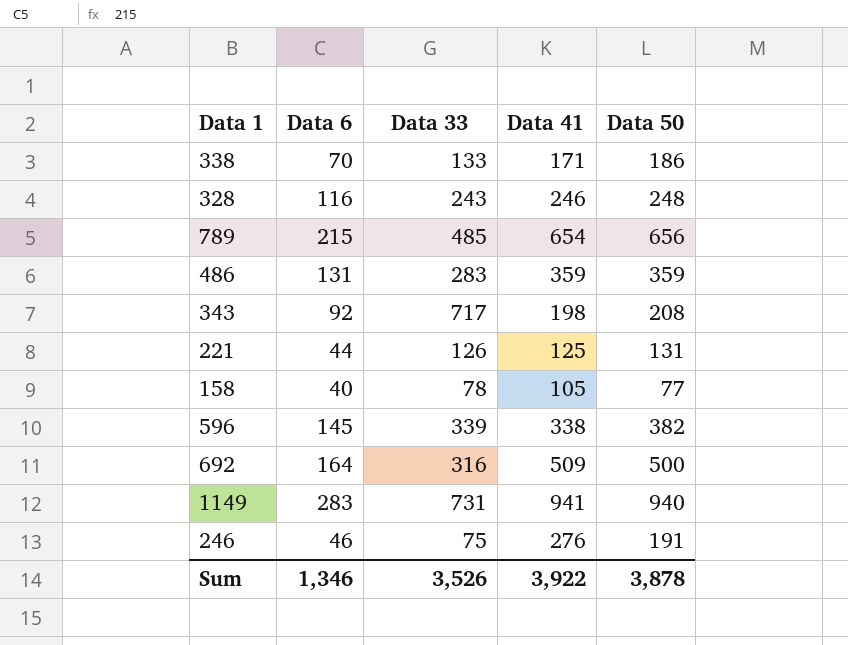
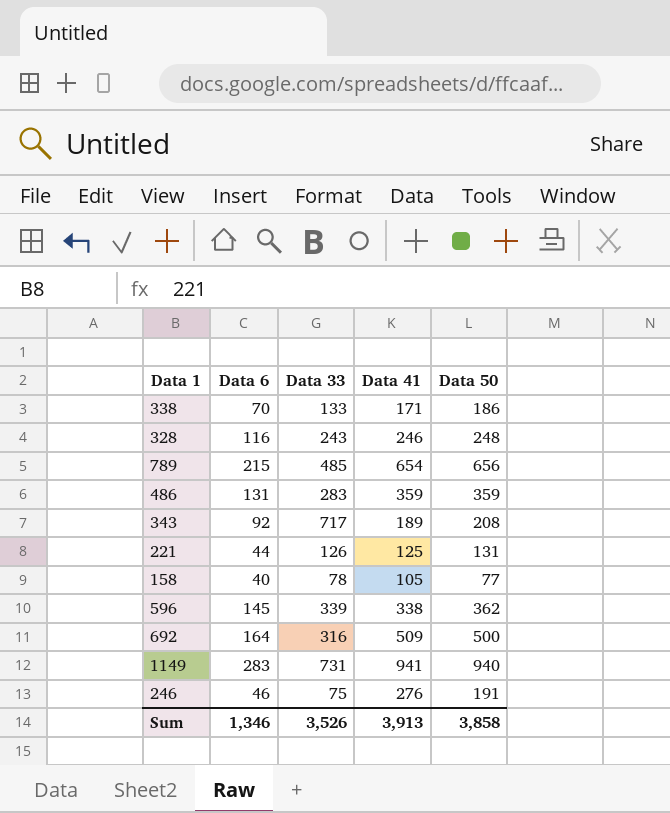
343 | Data 41: 198 -> 189
596 | Data 50: 382 -> 362
Sum | Data 41: 3,922 -> 3,913
Sum | Data 50: 3,878 -> 3,858

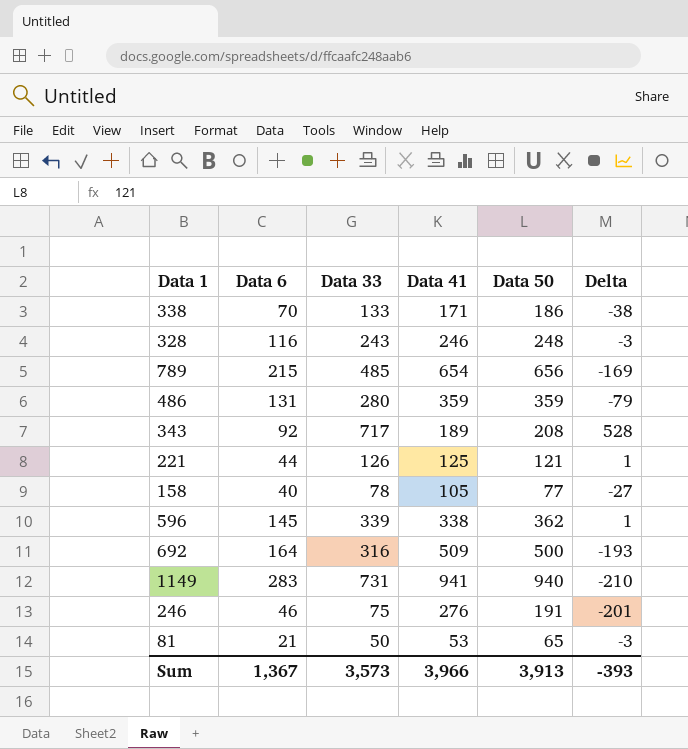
column Delta | formula: none -> [Data 33] - [Data 41]
486 | Data 33: 283 -> 280
221 | Data 50: 131 -> 121
row 81: none -> 21 | 50 | 53 | 65 | -3
Sum | Data 6: 1,346 -> 1,367
Sum | Data 33: 3,526 -> 3,573
Sum | Data 41: 3,913 -> 3,966
Sum | Data 50: 3,858 -> 3,913

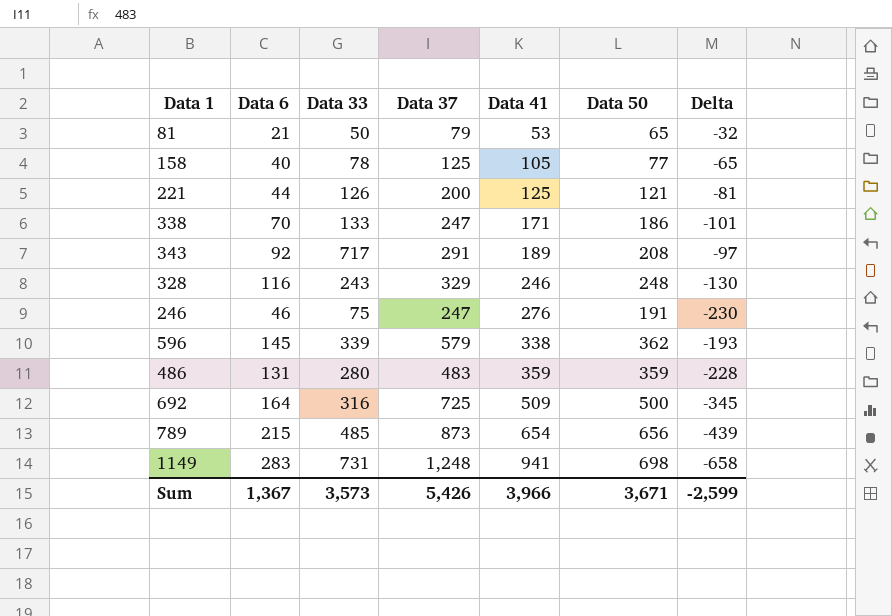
row order: none -> Data 41 ascending
column Data 37 | position: none -> 4
column Delta | formula: [Data 33] - [Data 41] -> [Data 6] - [Data 41]
1149 | Data 50: 940 -> 698
Sum | Data 50: 3,913 -> 3,671
Sum | Delta: -393 -> -2,599

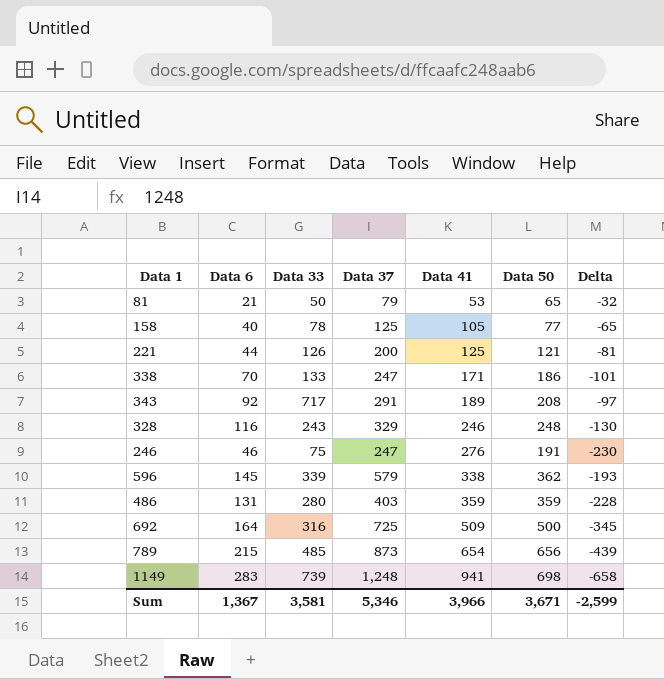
486 | Data 37: 483 -> 403
1149 | Data 33: 731 -> 739
Sum | Data 33: 3,573 -> 3,581
Sum | Data 37: 5,426 -> 5,346

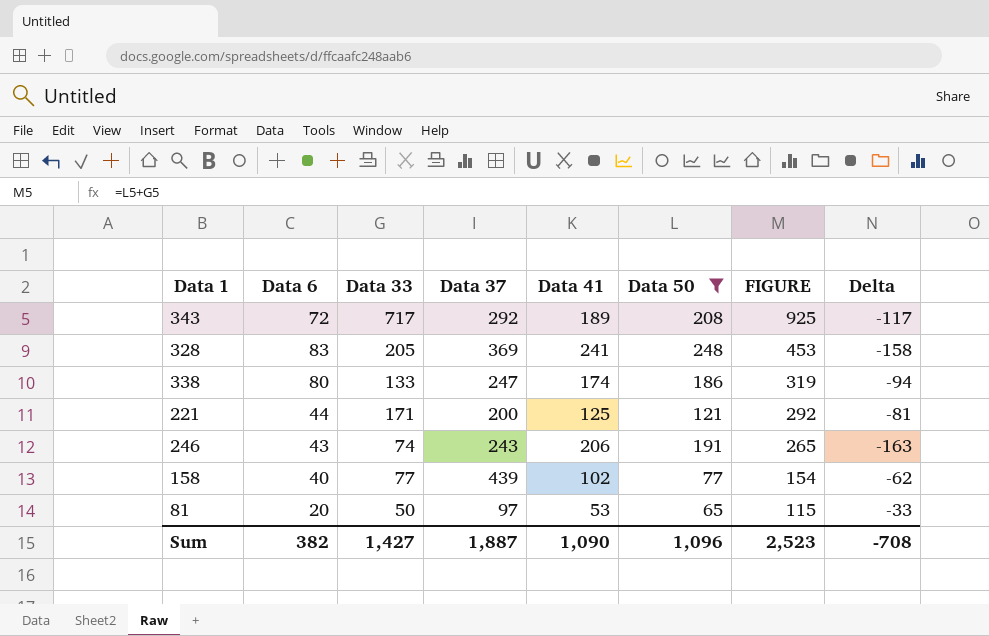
filter: none -> Data 50 <= 248
row order: Data 41 ascending -> FIGURE descending
column FIGURE | formula: none -> [Data 33] + [Data 50]
343 | Data 6: 92 -> 72
343 | Data 37: 291 -> 292
343 | Delta: -97 -> -117
328 | Data 6: 116 -> 83
328 | Data 33: 243 -> 205
328 | Data 37: 329 -> 369
328 | Data 41: 246 -> 241
328 | Delta: -130 -> -158
338 | Data 6: 70 -> 80
338 | Data 41: 171 -> 174
338 | Delta: -101 -> -94
221 | Data 33: 126 -> 171
246 | Data 6: 46 -> 43
246 | Data 33: 75 -> 74
246 | Data 37: 247 -> 243
246 | Data 41: 276 -> 206
246 | Delta: -230 -> -163
158 | Data 33: 78 -> 77
158 | Data 37: 125 -> 439
158 | Data 41: 105 -> 102
158 | Delta: -65 -> -62
81 | Data 6: 21 -> 20
81 | Data 37: 79 -> 97
81 | Delta: -32 -> -33
Sum | Data 6: 1,367 -> 382
Sum | Data 33: 3,581 -> 1,427
Sum | Data 37: 5,346 -> 1,887
Sum | Data 41: 3,966 -> 1,090
Sum | Data 50: 3,671 -> 1,096
Sum | Delta: -2,599 -> -708

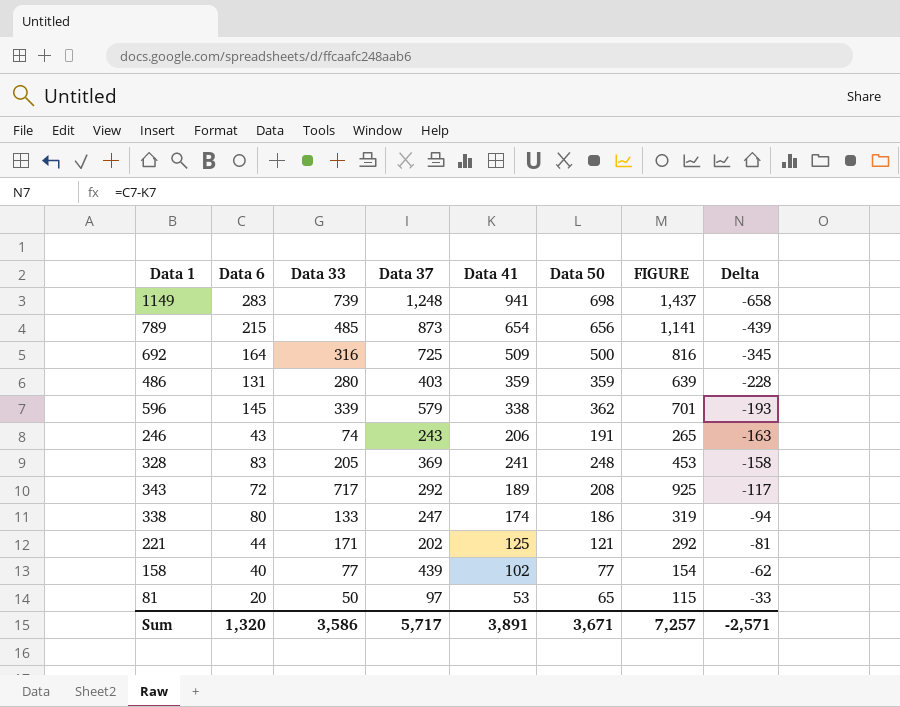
filter: Data 50 <= 248 -> none
row order: FIGURE descending -> Delta ascending
221 | Data 37: 200 -> 202
Sum | Data 6: 382 -> 1,320
Sum | Data 33: 1,427 -> 3,586
Sum | Data 37: 1,887 -> 5,717
Sum | Data 41: 1,090 -> 3,891
Sum | Data 50: 1,096 -> 3,671
Sum | FIGURE: 2,523 -> 7,257
Sum | Delta: -708 -> -2,571

